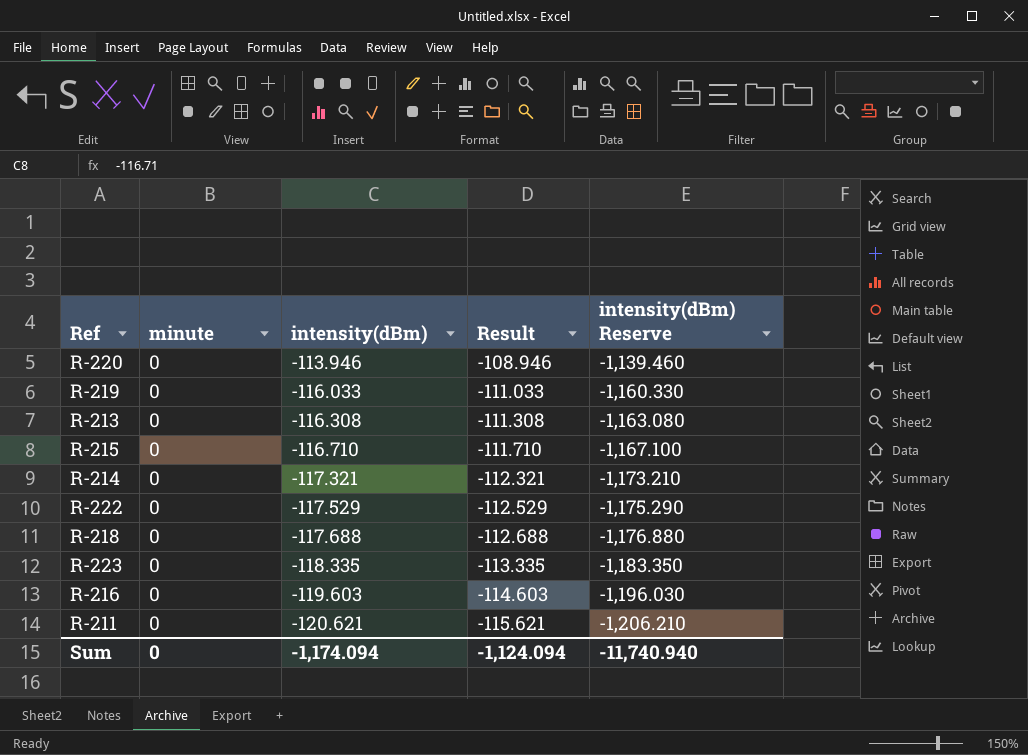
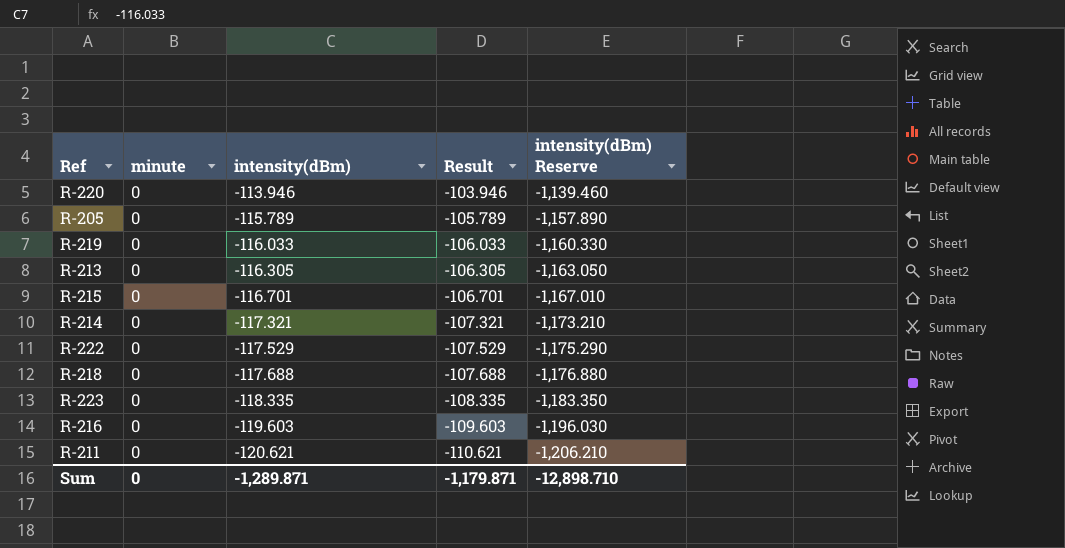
column Result | formula: [intensity(dBm)] + 5 -> [intensity(dBm)] + 10
row R-205: none -> 0 | -115.789 | -105.789 | -1,157.890
R-213 | intensity(dBm): -116.308 -> -116.305
R-213 | intensity(dBm) Reserve: -1,163.080 -> -1,163.050
R-215 | intensity(dBm): -116.710 -> -116.701
R-215 | intensity(dBm) Reserve: -1,167.100 -> -1,167.010
Sum | intensity(dBm): -1,174.094 -> -1,289.871
Sum | Result: -1,124.094 -> -1,179.871
Sum | intensity(dBm) Reserve: -11,740.940 -> -12,898.710

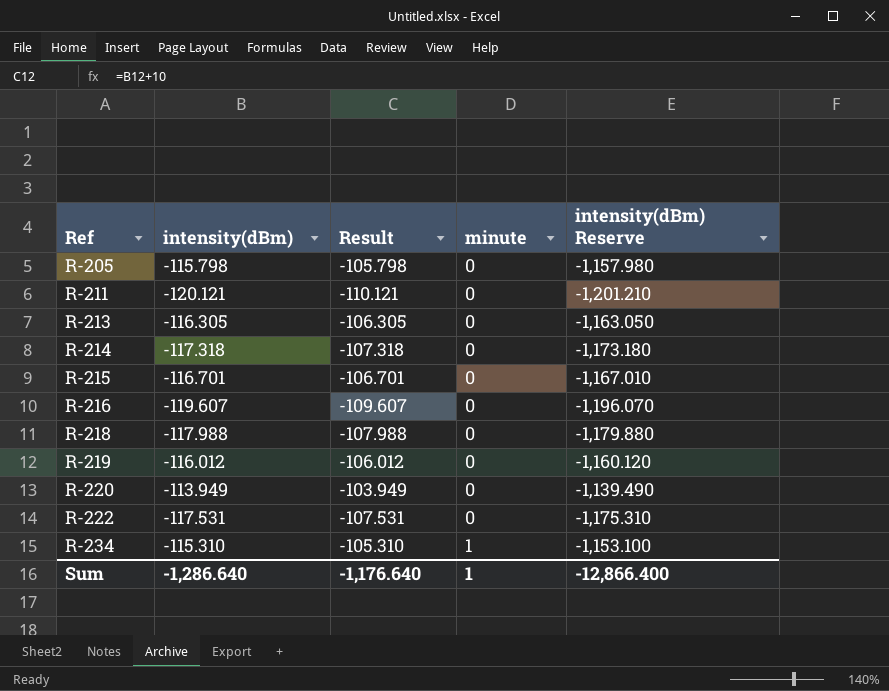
row order: intensity(dBm) descending -> Ref ascending
column minute | position: 2 -> 4
row R-223: 0 | -118.335 | -108.335 | -1,183.350 -> none
R-205 | intensity(dBm): -115.789 -> -115.798
R-205 | Result: -105.789 -> -105.798
R-205 | intensity(dBm) Reserve: -1,157.890 -> -1,157.980
R-211 | intensity(dBm): -120.621 -> -120.121
R-211 | Result: -110.621 -> -110.121
R-211 | intensity(dBm) Reserve: -1,206.210 -> -1,201.210
R-214 | intensity(dBm): -117.321 -> -117.318
R-214 | Result: -107.321 -> -107.318
R-214 | intensity(dBm) Reserve: -1,173.210 -> -1,173.180
R-216 | intensity(dBm): -119.603 -> -119.607
R-216 | Result: -109.603 -> -109.607
R-216 | intensity(dBm) Reserve: -1,196.030 -> -1,196.070
R-218 | intensity(dBm): -117.688 -> -117.988
R-218 | Result: -107.688 -> -107.988
R-218 | intensity(dBm) Reserve: -1,176.880 -> -1,179.880
R-219 | intensity(dBm): -116.033 -> -116.012
R-219 | Result: -106.033 -> -106.012
R-219 | intensity(dBm) Reserve: -1,160.330 -> -1,160.120
R-220 | intensity(dBm): -113.946 -> -113.949
R-220 | Result: -103.946 -> -103.949
R-220 | intensity(dBm) Reserve: -1,139.460 -> -1,139.490
R-222 | intensity(dBm): -117.529 -> -117.531
R-222 | Result: -107.529 -> -107.531
R-222 | intensity(dBm) Reserve: -1,175.290 -> -1,175.310
row R-234: none -> -115.310 | -105.310 | 1 | -1,153.100
Sum | intensity(dBm): -1,289.871 -> -1,286.640
Sum | Result: -1,179.871 -> -1,176.640
Sum | minute: 0 -> 1
Sum | intensity(dBm) Reserve: -12,898.710 -> -12,866.400

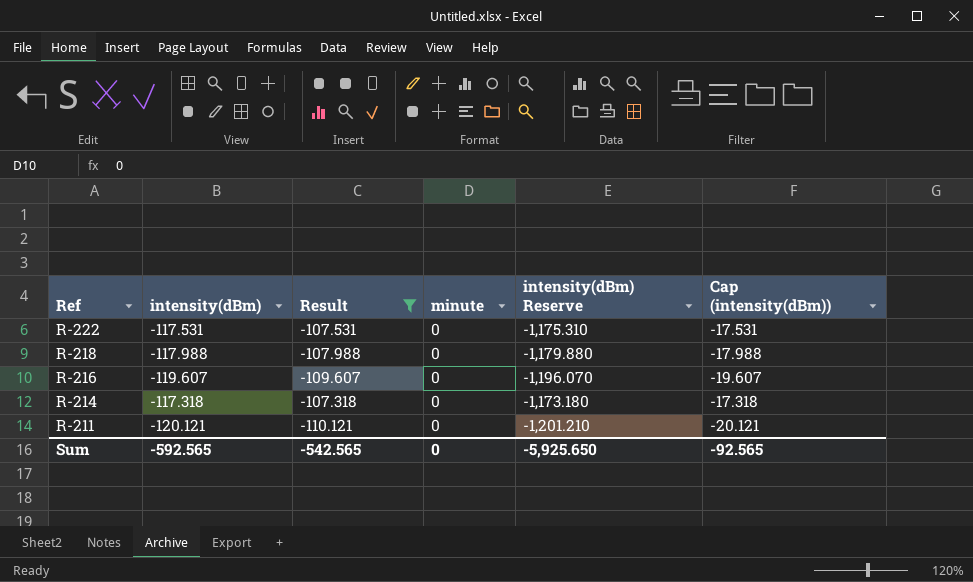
filter: none -> Result <= -107.318
row order: Ref ascending -> Ref descending
column Cap (intensity(dBm)) | formula: none -> [intensity(dBm)] + 100
Sum | intensity(dBm): -1,286.640 -> -592.565
Sum | Result: -1,176.640 -> -542.565
Sum | minute: 1 -> 0
Sum | intensity(dBm) Reserve: -12,866.400 -> -5,925.650

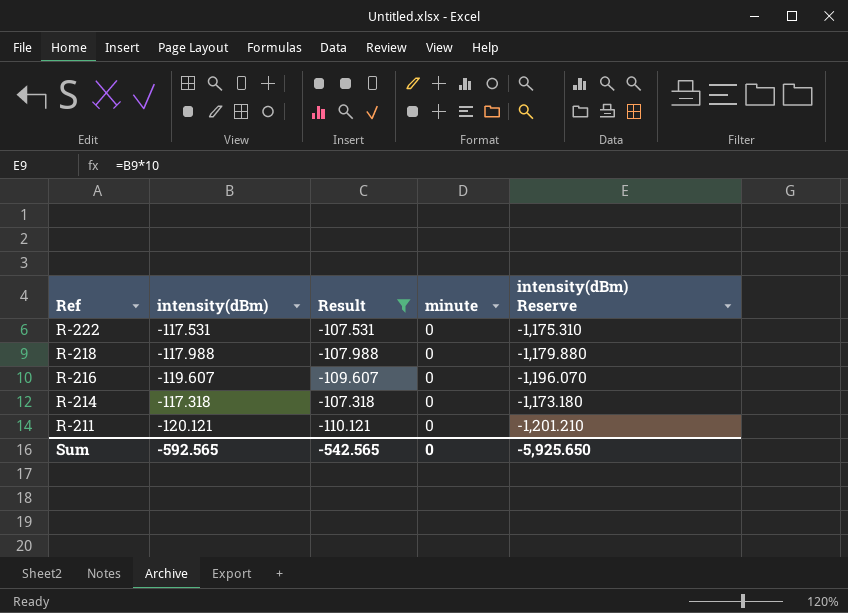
column Cap (intensity(dBm)) | formula: [intensity(dBm)] + 100 -> none

